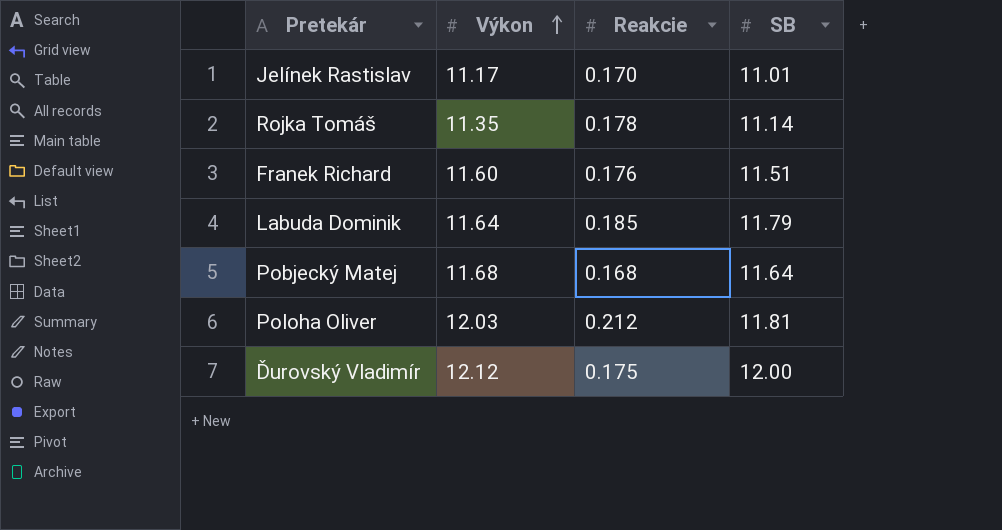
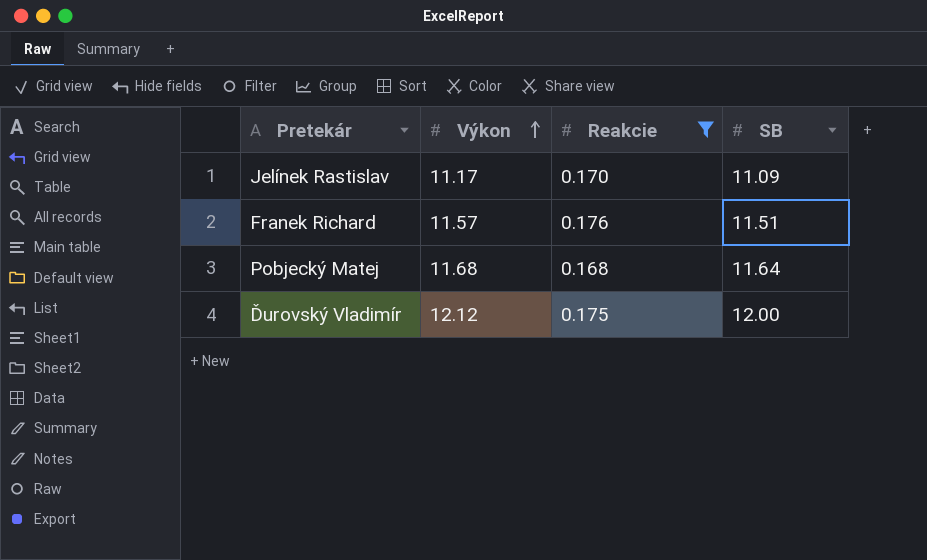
filter: none -> Reakcie <= 0.176
Jelínek Rastislav | SB: 11.01 -> 11.09
Franek Richard | Výkon: 11.60 -> 11.57

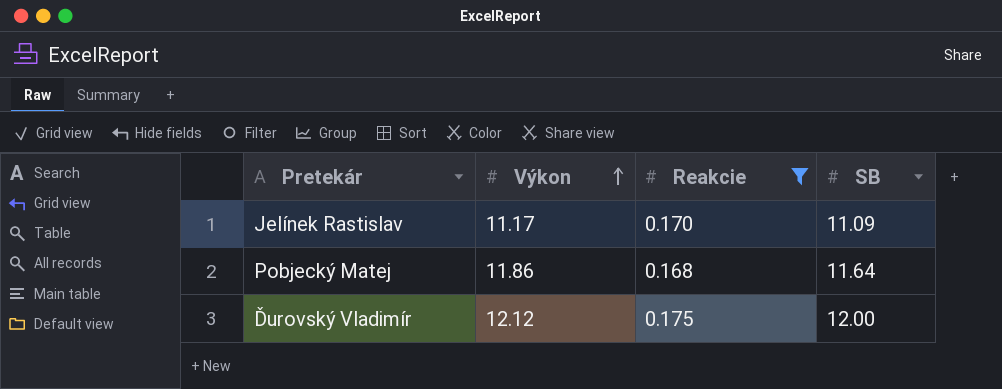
row Franek Richard: 11.57 | 0.176 | 11.51 -> none
Pobjecký Matej | Výkon: 11.68 -> 11.86

